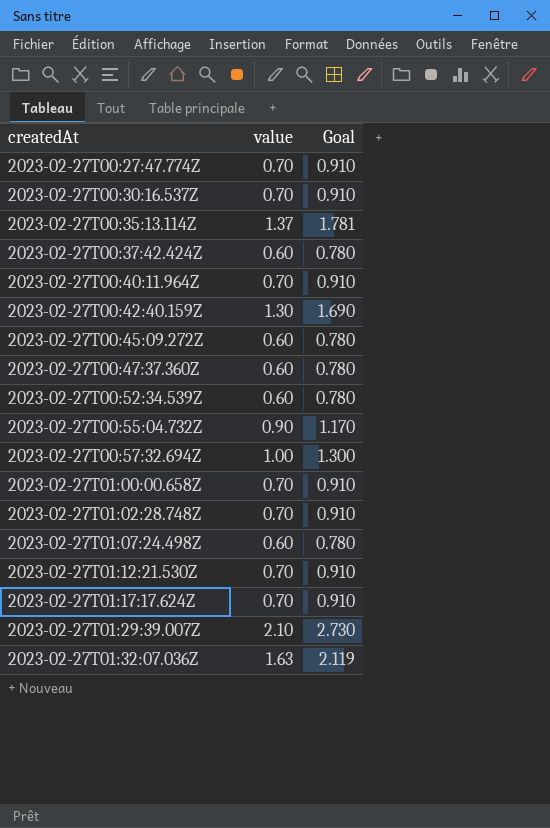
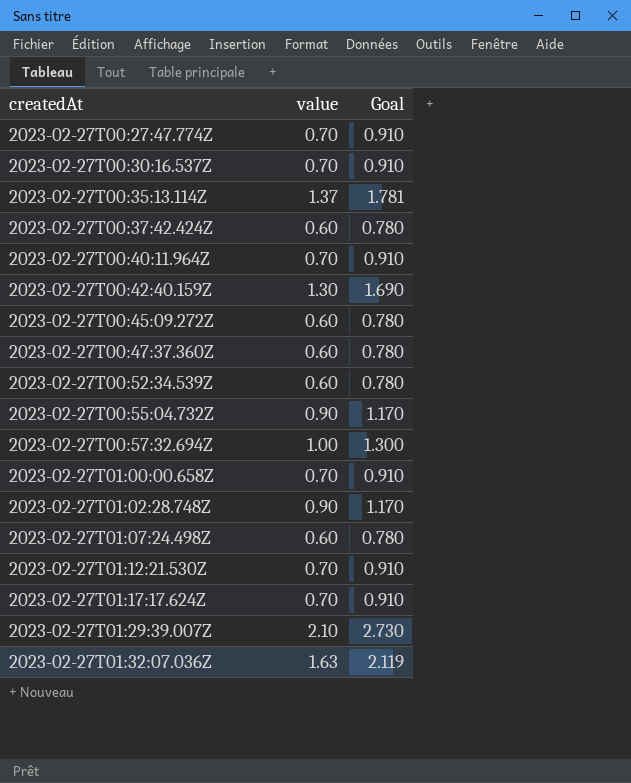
2023-02-27T01:02:28.748Z | value: 0.70 -> 0.90
2023-02-27T01:02:28.748Z | Goal: 0.910 -> 1.170

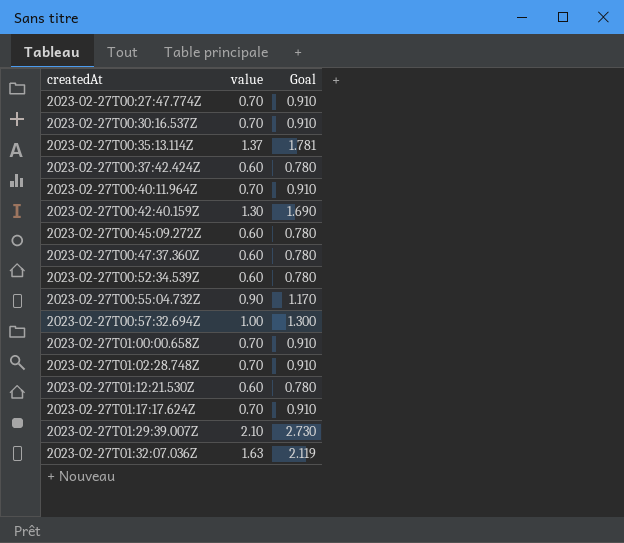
row 2023-02-27T01:07:24.498Z: 0.60 | 0.780 -> none
2023-02-27T01:02:28.748Z | value: 0.90 -> 0.70
2023-02-27T01:02:28.748Z | Goal: 1.170 -> 0.910
2023-02-27T01:12:21.530Z | value: 0.70 -> 0.60
2023-02-27T01:12:21.530Z | Goal: 0.910 -> 0.780

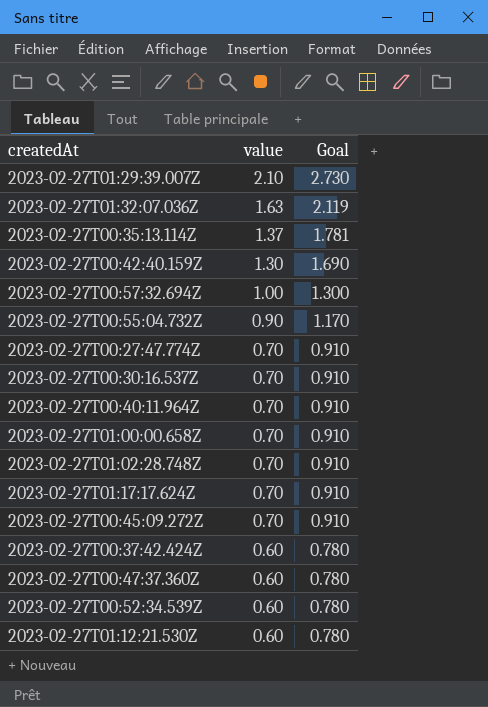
row order: createdAt ascending -> value descending
2023-02-27T00:45:09.272Z | value: 0.60 -> 0.70
2023-02-27T00:45:09.272Z | Goal: 0.780 -> 0.910

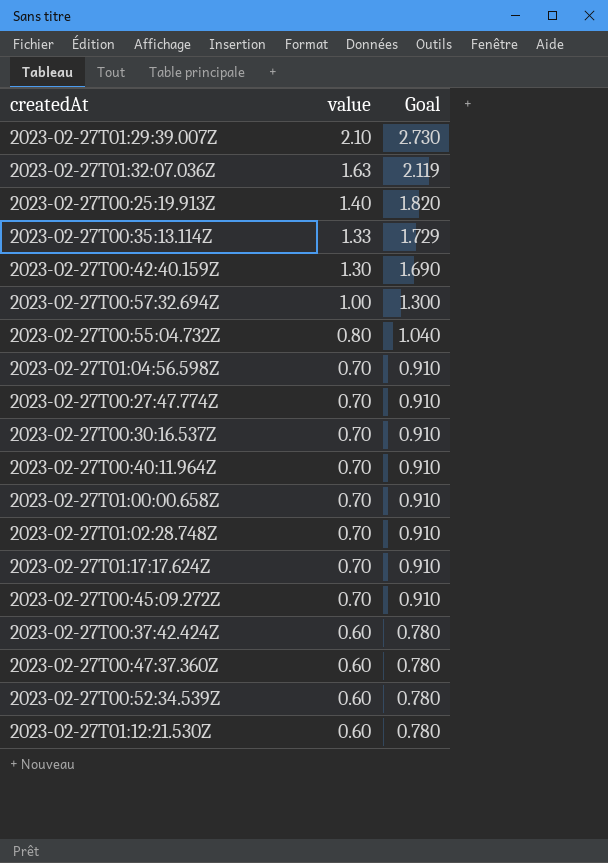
row 2023-02-27T00:25:19.913Z: none -> 1.40 | 1.820
2023-02-27T00:35:13.114Z | value: 1.37 -> 1.33
2023-02-27T00:35:13.114Z | Goal: 1.781 -> 1.729
2023-02-27T00:55:04.732Z | value: 0.90 -> 0.80
2023-02-27T00:55:04.732Z | Goal: 1.170 -> 1.040
row 2023-02-27T01:04:56.598Z: none -> 0.70 | 0.910

